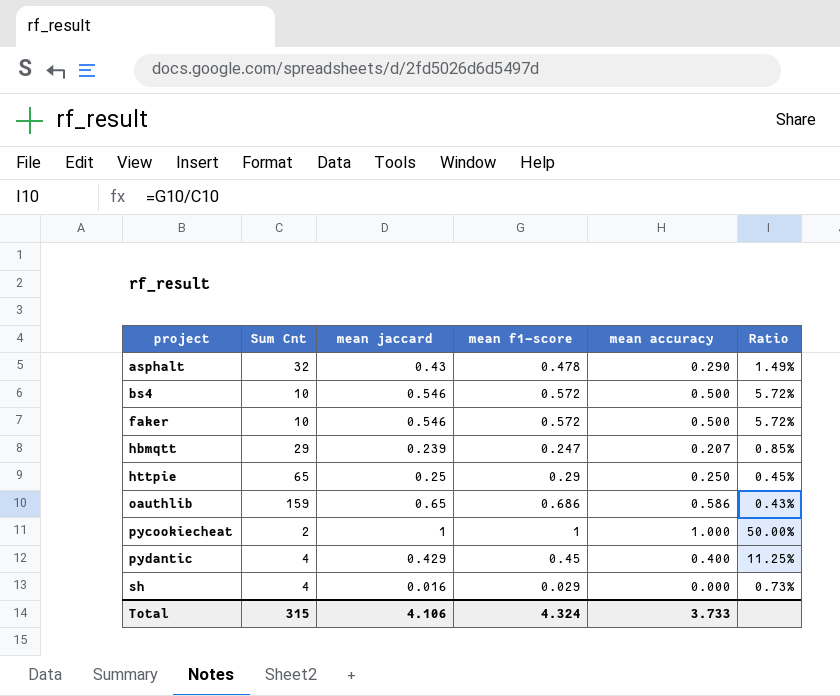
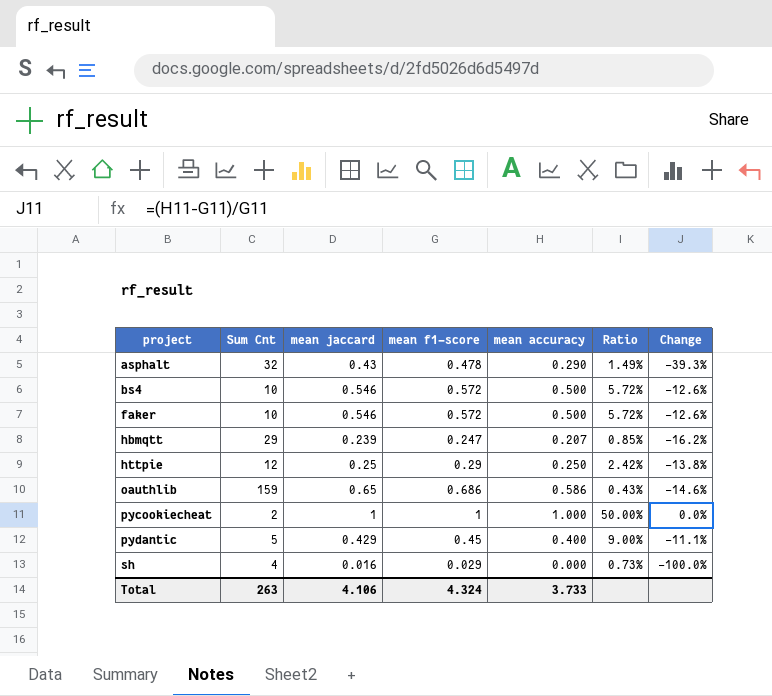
column Change | formula: none -> ([mean accuracy] - [mean f1-score]) / [mean f1-score]
httpie | Sum Cnt: 65 -> 12
httpie | Ratio: 0.45% -> 2.42%
pydantic | Sum Cnt: 4 -> 5
pydantic | Ratio: 11.25% -> 9.00%
Total | Sum Cnt: 315 -> 263

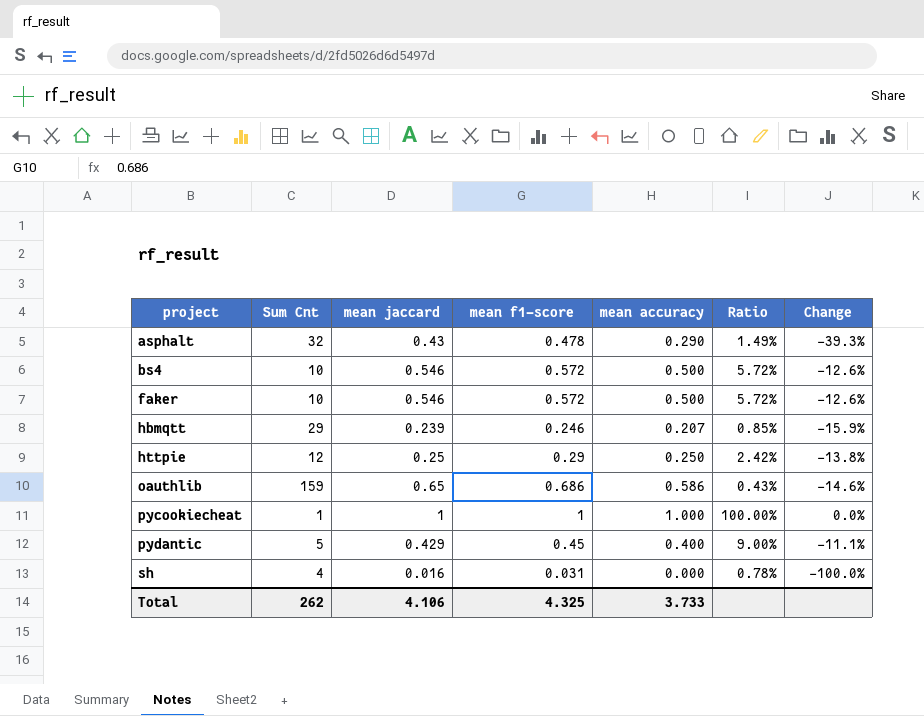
hbmqtt | mean f1-score: 0.247 -> 0.246
hbmqtt | Change: -16.2% -> -15.9%
pycookiecheat | Sum Cnt: 2 -> 1
pycookiecheat | Ratio: 50.00% -> 100.00%
sh | mean f1-score: 0.029 -> 0.031
sh | Ratio: 0.73% -> 0.78%
Total | Sum Cnt: 263 -> 262
Total | mean f1-score: 4.324 -> 4.325

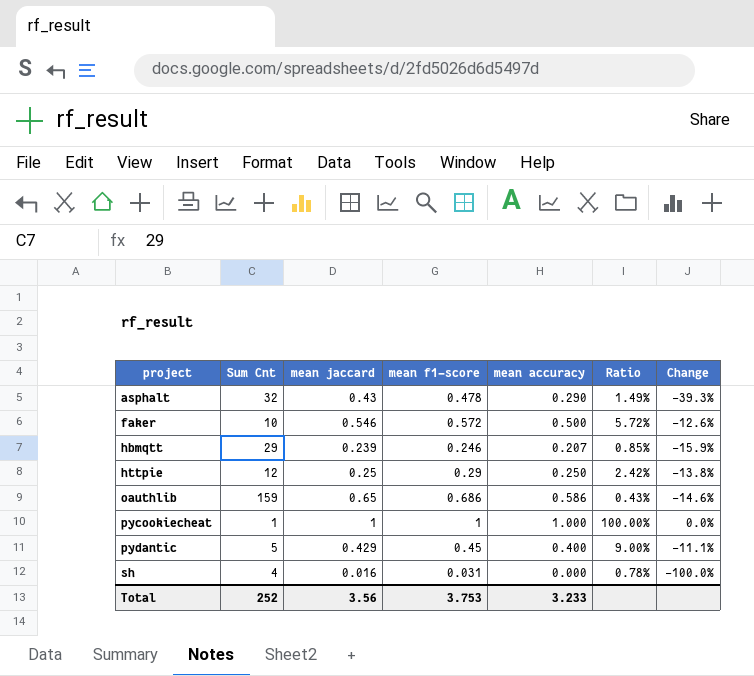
row bs4: 10 | 0.546 | 0.572 | 0.500 | 5.72% | -12.6% -> none
Total | Sum Cnt: 262 -> 252
Total | mean jaccard: 4.106 -> 3.56
Total | mean f1-score: 4.325 -> 3.753
Total | mean accuracy: 3.733 -> 3.233

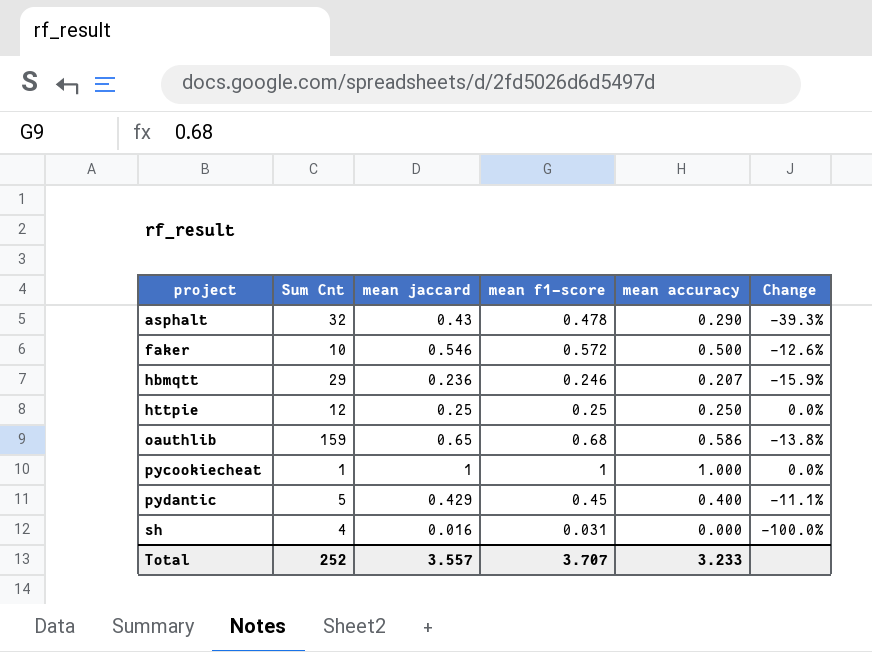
column Ratio | formula: [mean f1-score] / [Sum Cnt] -> none
hbmqtt | mean jaccard: 0.239 -> 0.236
httpie | mean f1-score: 0.29 -> 0.25
httpie | Change: -13.8% -> 0.0%
oauthlib | mean f1-score: 0.686 -> 0.68
oauthlib | Change: -14.6% -> -13.8%
Total | mean jaccard: 3.56 -> 3.557
Total | mean f1-score: 3.753 -> 3.707

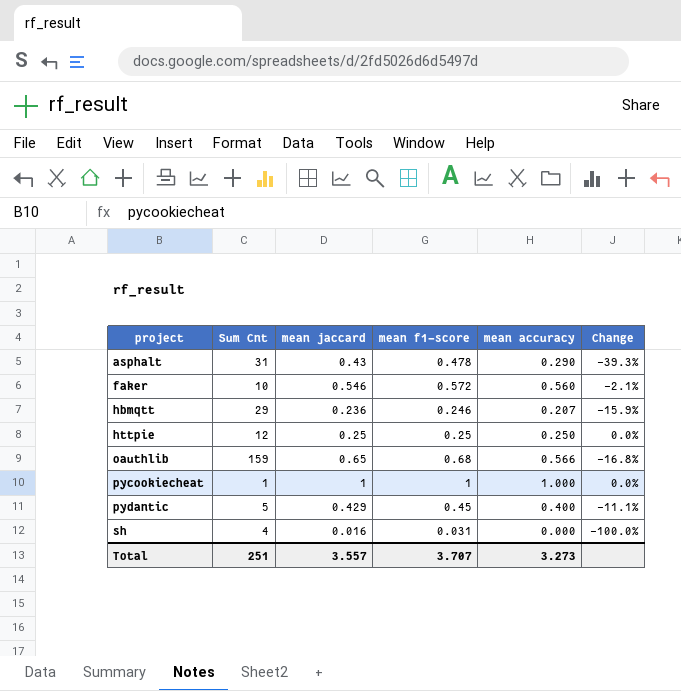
asphalt | Sum Cnt: 32 -> 31
faker | mean accuracy: 0.500 -> 0.560
faker | Change: -12.6% -> -2.1%
oauthlib | mean accuracy: 0.586 -> 0.566
oauthlib | Change: -13.8% -> -16.8%
Total | Sum Cnt: 252 -> 251
Total | mean accuracy: 3.233 -> 3.273

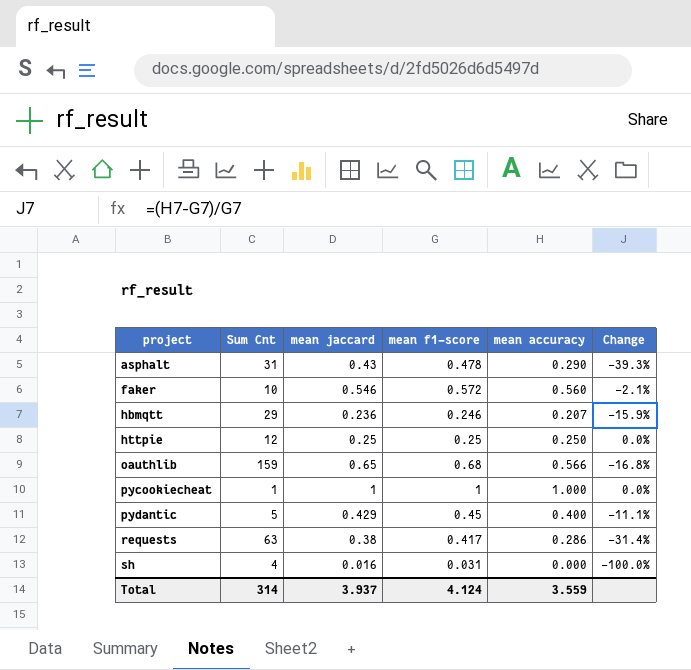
row requests: none -> 63 | 0.38 | 0.417 | 0.286 | -31.4%
Total | Sum Cnt: 251 -> 314
Total | mean jaccard: 3.557 -> 3.937
Total | mean f1-score: 3.707 -> 4.124
Total | mean accuracy: 3.273 -> 3.559

